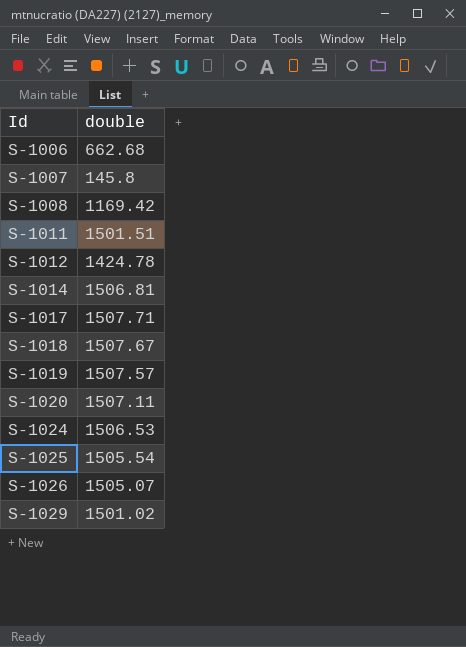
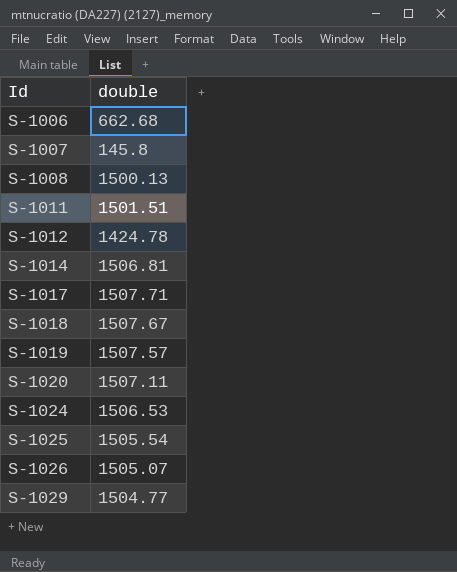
S-1008 | double: 1169.42 -> 1500.13
S-1029 | double: 1501.02 -> 1504.77

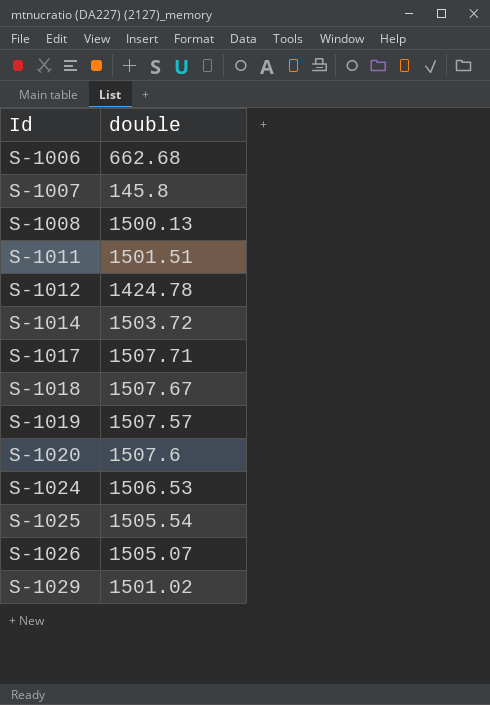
S-1014 | double: 1506.81 -> 1503.72
S-1020 | double: 1507.11 -> 1507.6
S-1029 | double: 1504.77 -> 1501.02

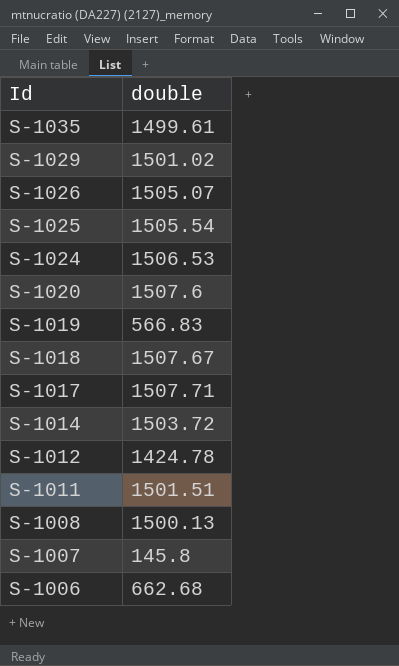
row order: Id ascending -> Id descending
row S-1035: none -> 1499.61
S-1019 | double: 1507.57 -> 566.83

